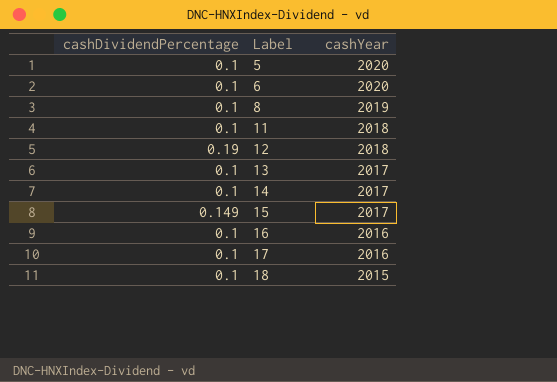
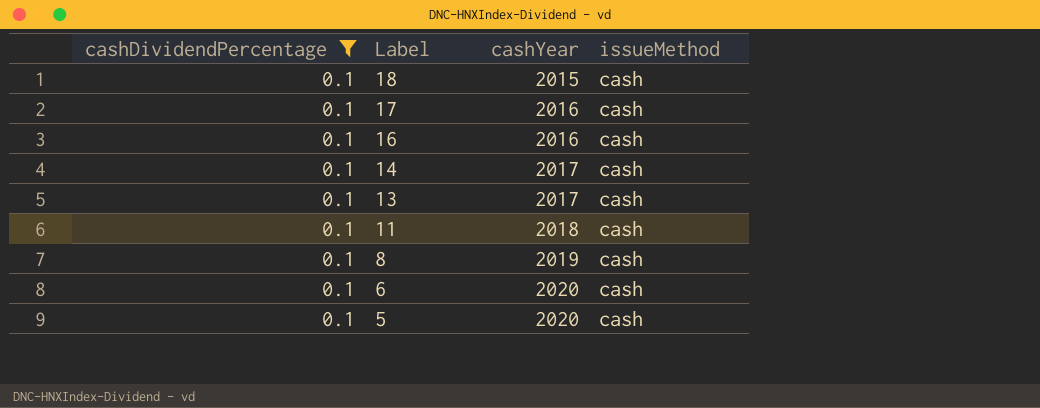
filter: none -> cashDividendPercentage = 0.1
row order: Label ascending -> Label descending
column issueMethod | position: none -> 4

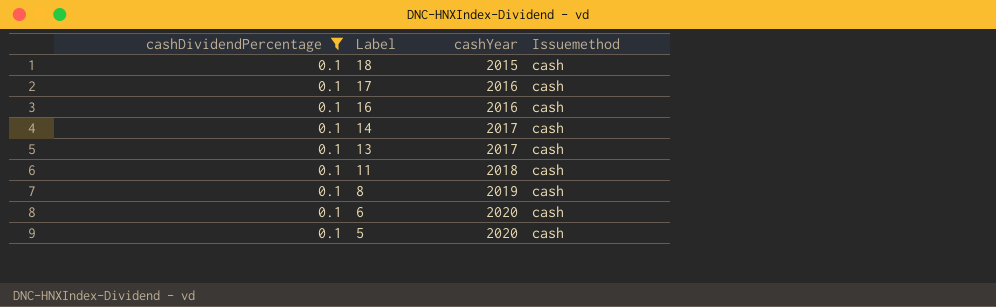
column name: issueMethod -> Issuemethod

